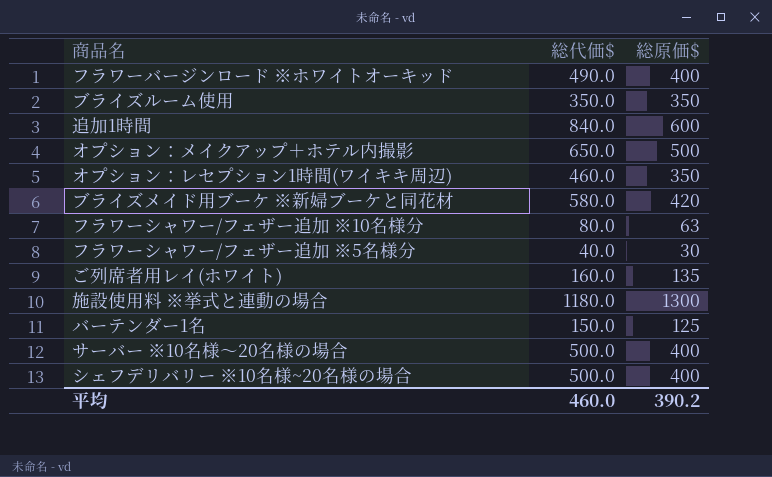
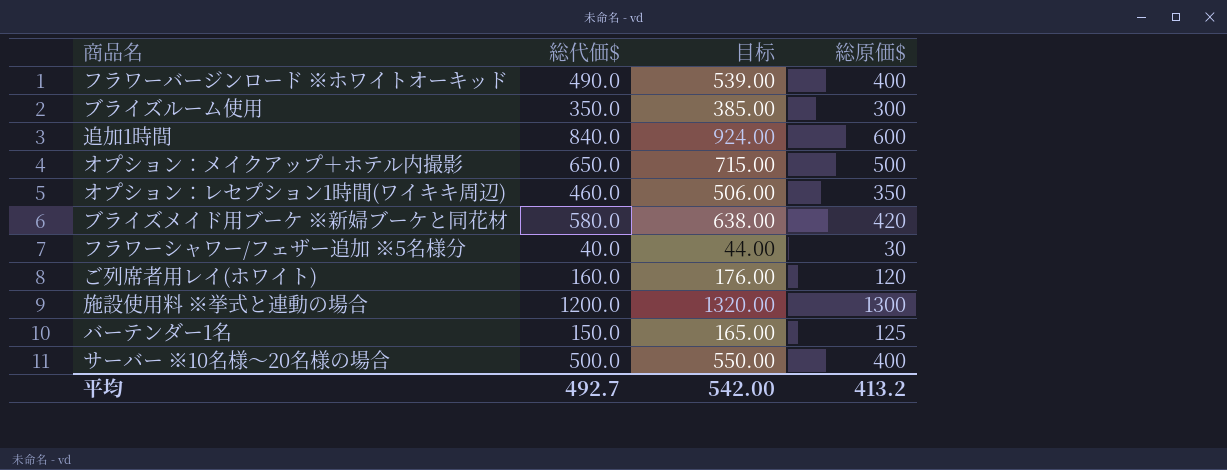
column 目标 | formula: none -> [総代価$] * 1.1
row フラワーシャワー/フェザー追加 ※10名様分: 80.0 | 63 -> none
row シェフデリバリー ※10名様~20名様の場合: 500.0 | 400 -> none
ブライズルーム使用 | 総原価$: 350 -> 300
ご列席者用レイ(ホワイト) | 総原価$: 135 -> 120
施設使用料 ※挙式と連動の場合 | 総代価$: 1180.0 -> 1200.0
平均 | 総代価$: 460.0 -> 492.7
平均 | 総原価$: 390.2 -> 413.2

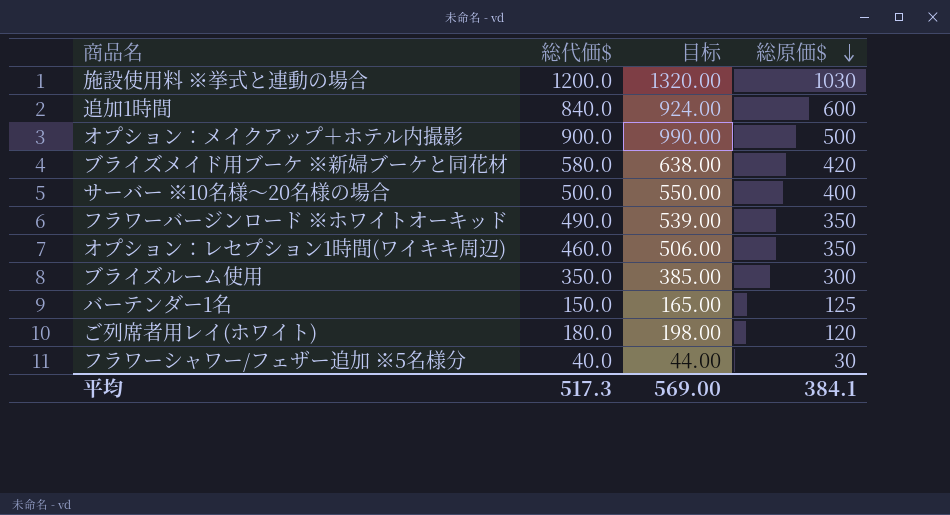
row order: none -> 総原価$ descending
施設使用料 ※挙式と連動の場合 | 総原価$: 1300 -> 1030
オプション：メイクアップ＋ホテル内撮影 | 総代価$: 650.0 -> 900.0
オプション：メイクアップ＋ホテル内撮影 | 目标: 715.00 -> 990.00
フラワーバージンロード ※ホワイトオーキッド | 総原価$: 400 -> 350
ご列席者用レイ(ホワイト) | 総代価$: 160.0 -> 180.0
ご列席者用レイ(ホワイト) | 目标: 176.00 -> 198.00
平均 | 総代価$: 492.7 -> 517.3
平均 | 目标: 542.00 -> 569.00
平均 | 総原価$: 413.2 -> 384.1

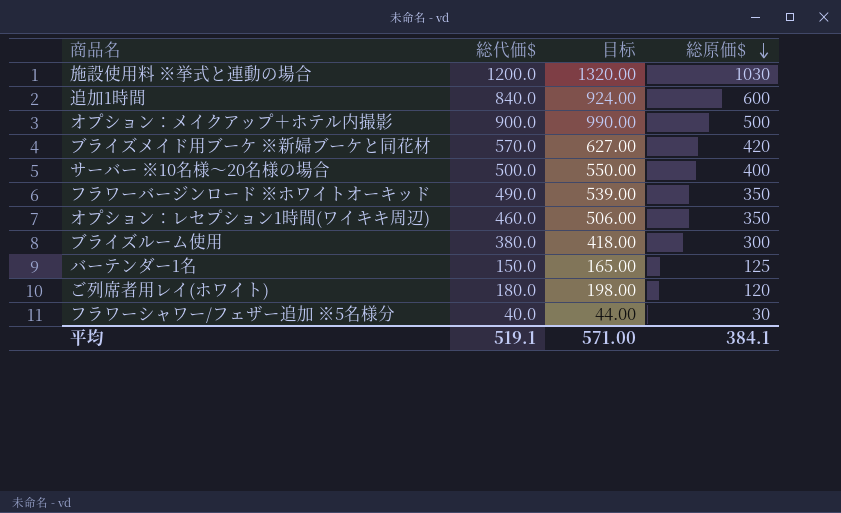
ブライズメイド用ブーケ ※新婦ブーケと同花材 | 総代価$: 580.0 -> 570.0
ブライズメイド用ブーケ ※新婦ブーケと同花材 | 目标: 638.00 -> 627.00
ブライズルーム使用 | 総代価$: 350.0 -> 380.0
ブライズルーム使用 | 目标: 385.00 -> 418.00
平均 | 総代価$: 517.3 -> 519.1
平均 | 目标: 569.00 -> 571.00

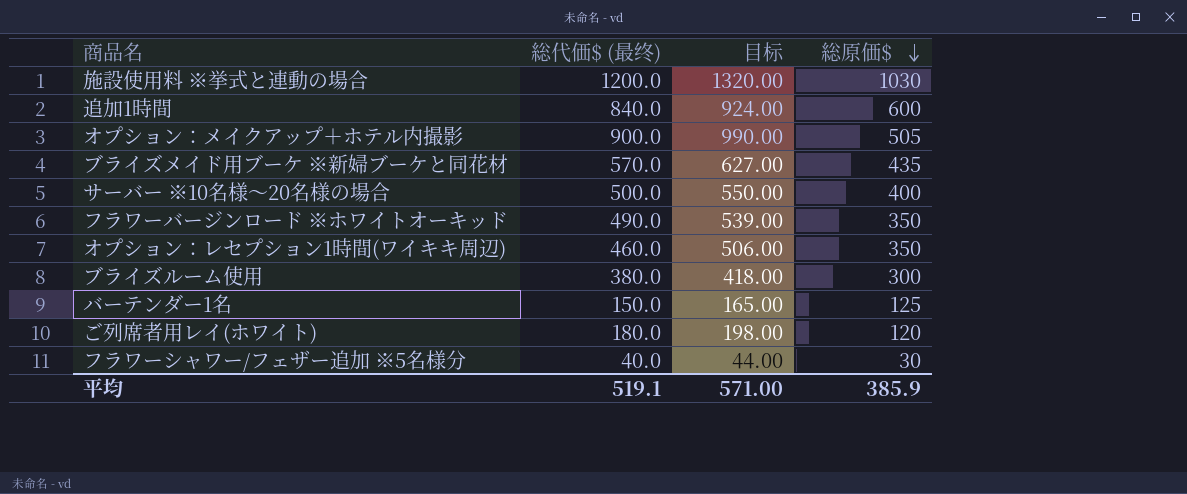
column name: 総代価$ -> 総代価$ (最终)
オプション：メイクアップ＋ホテル内撮影 | 総原価$: 500 -> 505
ブライズメイド用ブーケ ※新婦ブーケと同花材 | 総原価$: 420 -> 435
平均 | 総原価$: 384.1 -> 385.9

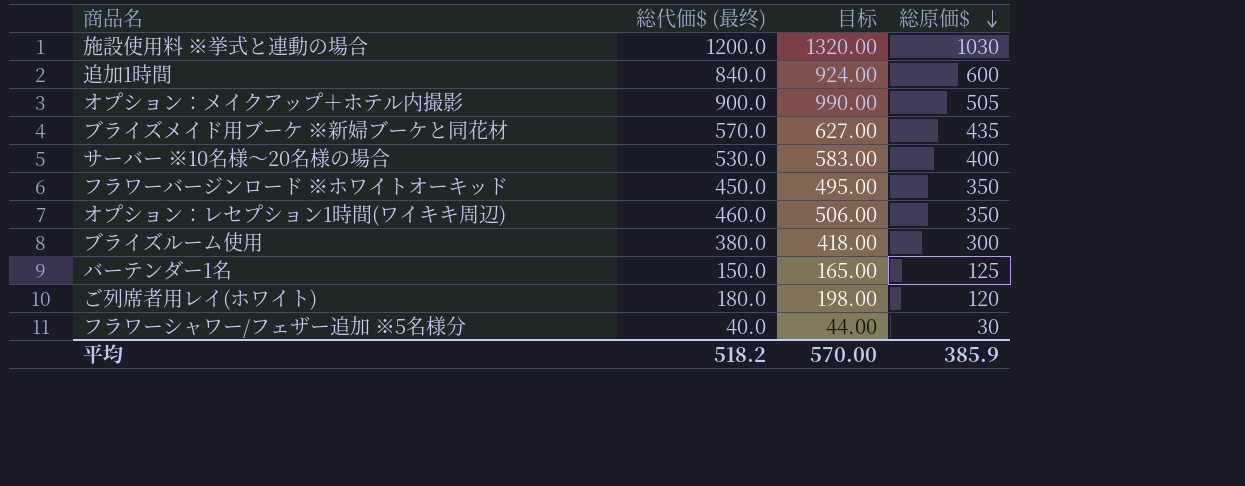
サーバー ※10名様～20名様の場合 | 総代価$ (最终): 500.0 -> 530.0
サーバー ※10名様～20名様の場合 | 目标: 550.00 -> 583.00
フラワーバージンロード ※ホワイトオーキッド | 総代価$ (最终): 490.0 -> 450.0
フラワーバージンロード ※ホワイトオーキッド | 目标: 539.00 -> 495.00
平均 | 総代価$ (最终): 519.1 -> 518.2
平均 | 目标: 571.00 -> 570.00

